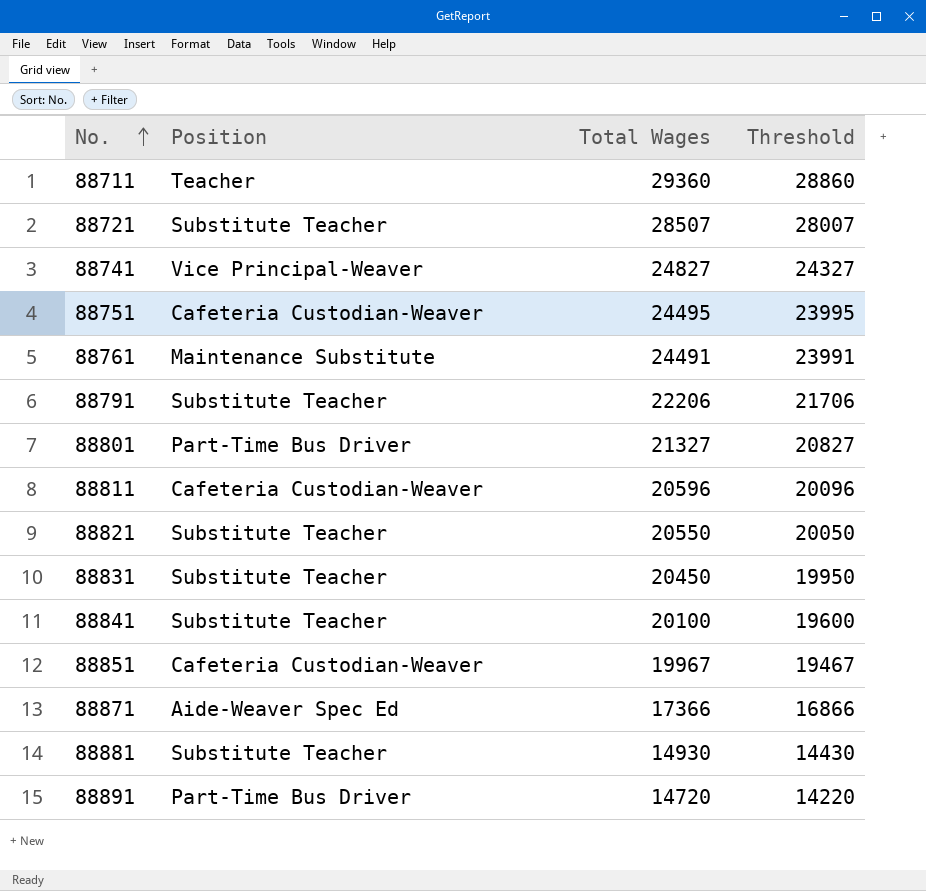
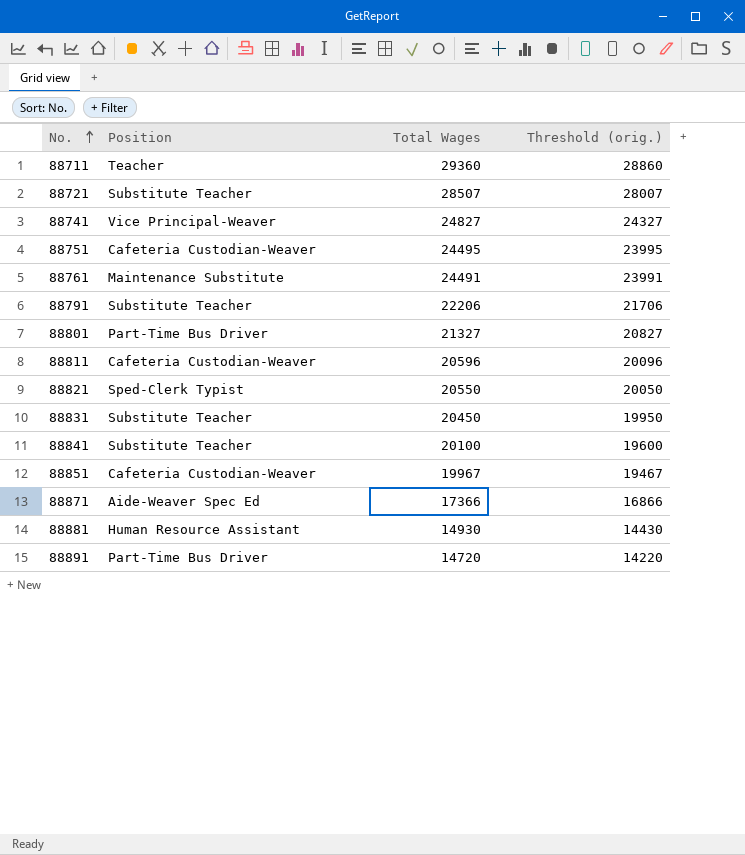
column name: Threshold -> Threshold (orig.)
88821 | Position: Substitute Teacher -> Sped-Clerk Typist
88881 | Position: Substitute Teacher -> Human Resource Assistant

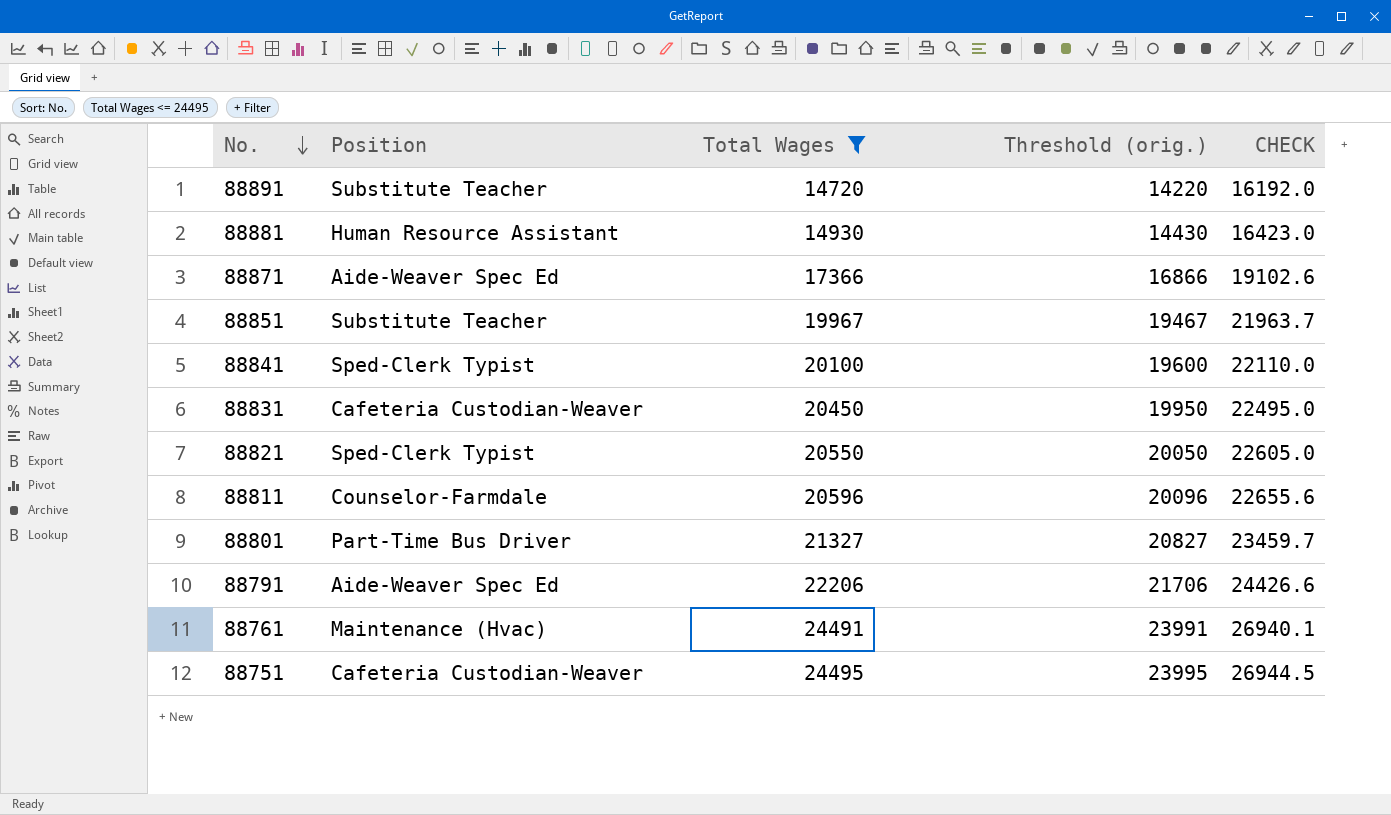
filter: none -> Total Wages <= 24495
row order: No. ascending -> No. descending
column CHECK | formula: none -> [Total Wages] * 1.1
88891 | Position: Part-Time Bus Driver -> Substitute Teacher
88851 | Position: Cafeteria Custodian-Weaver -> Substitute Teacher
88841 | Position: Substitute Teacher -> Sped-Clerk Typist
88831 | Position: Substitute Teacher -> Cafeteria Custodian-Weaver
88811 | Position: Cafeteria Custodian-Weaver -> Counselor-Farmdale
88791 | Position: Substitute Teacher -> Aide-Weaver Spec Ed
88761 | Position: Maintenance Substitute -> Maintenance (Hvac)

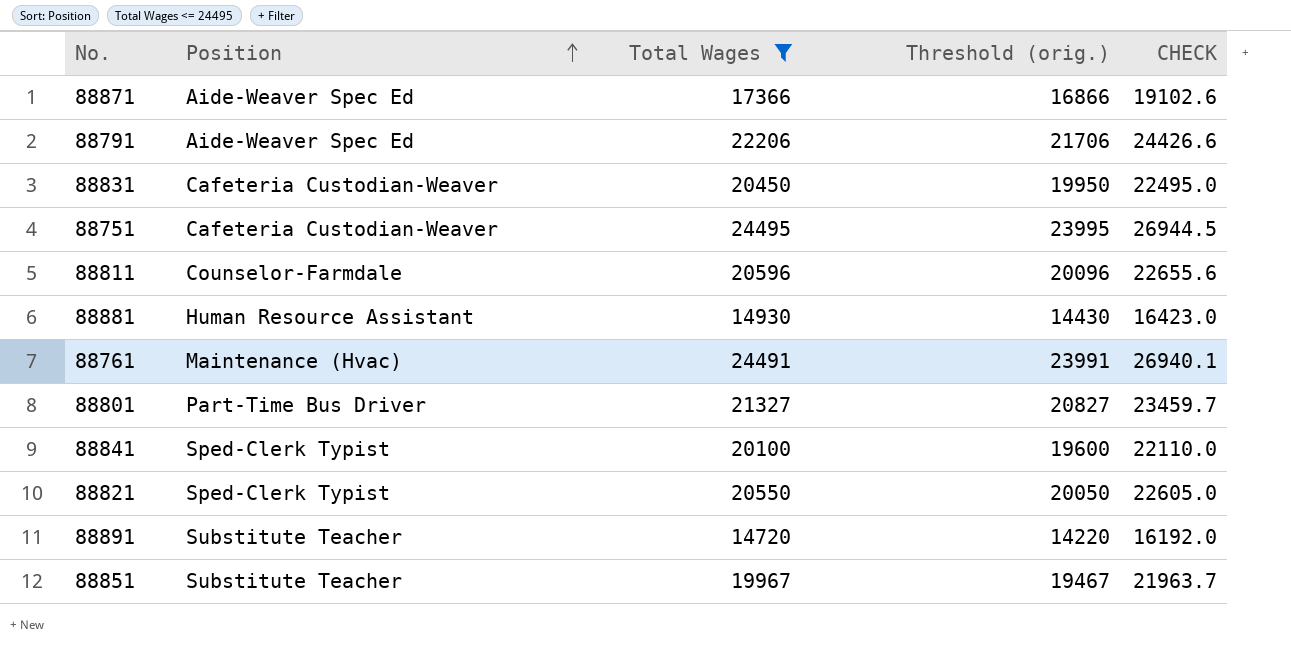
row order: No. descending -> Position ascending

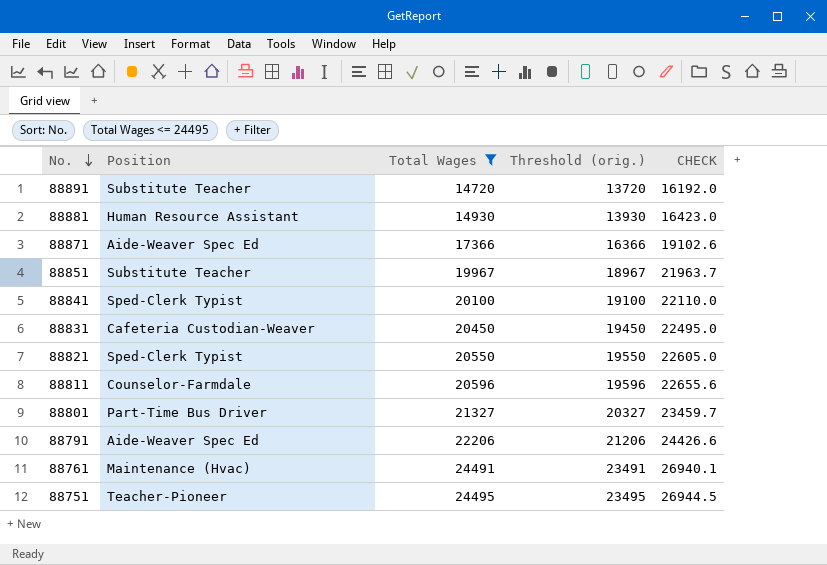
row order: Position ascending -> No. descending
column Threshold (orig.) | formula: [Total Wages] - 500 -> [Total Wages] - 1000
88751 | Position: Cafeteria Custodian-Weaver -> Teacher-Pioneer

